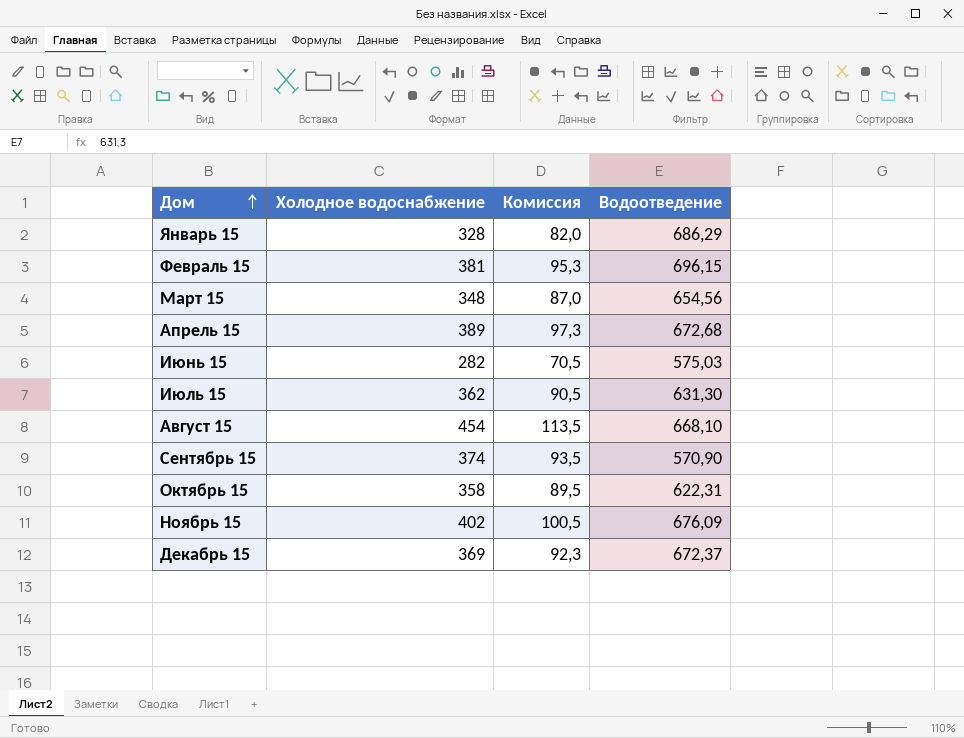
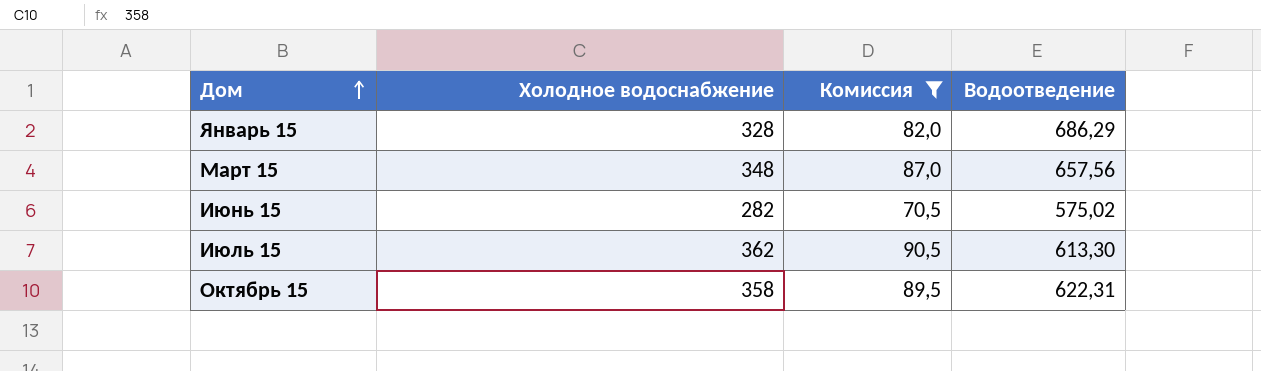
filter: none -> Комиссия <= 90,5
Март 15 | Водоотведение: 654,56 -> 657,56
Июнь 15 | Водоотведение: 575,03 -> 575,02
Июль 15 | Водоотведение: 631,30 -> 613,30

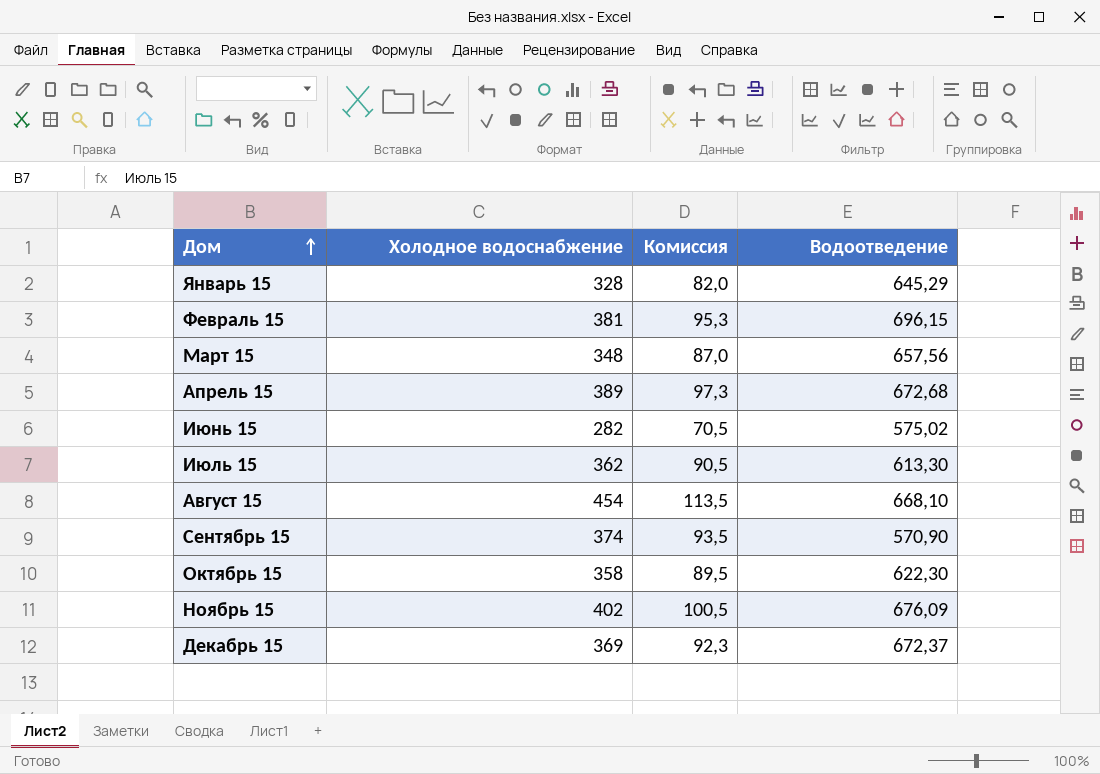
filter: Комиссия <= 90,5 -> none
Январь 15 | Водоотведение: 686,29 -> 645,29
Октябрь 15 | Водоотведение: 622,31 -> 622,30

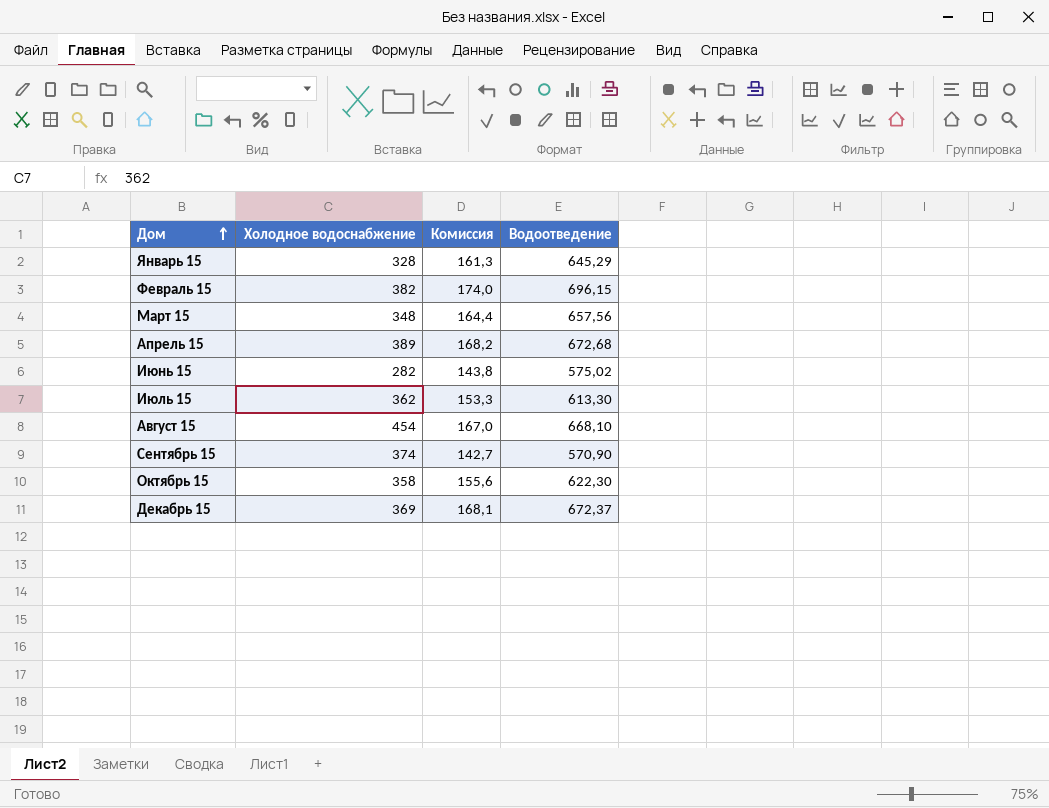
column Комиссия | formula: [Холодное водоснабжение] * 0,25 -> [Водоотведение] * 0,25
row Ноябрь 15: 402 | 100,5 | 676,09 -> none
Февраль 15 | Холодное водоснабжение: 381 -> 382

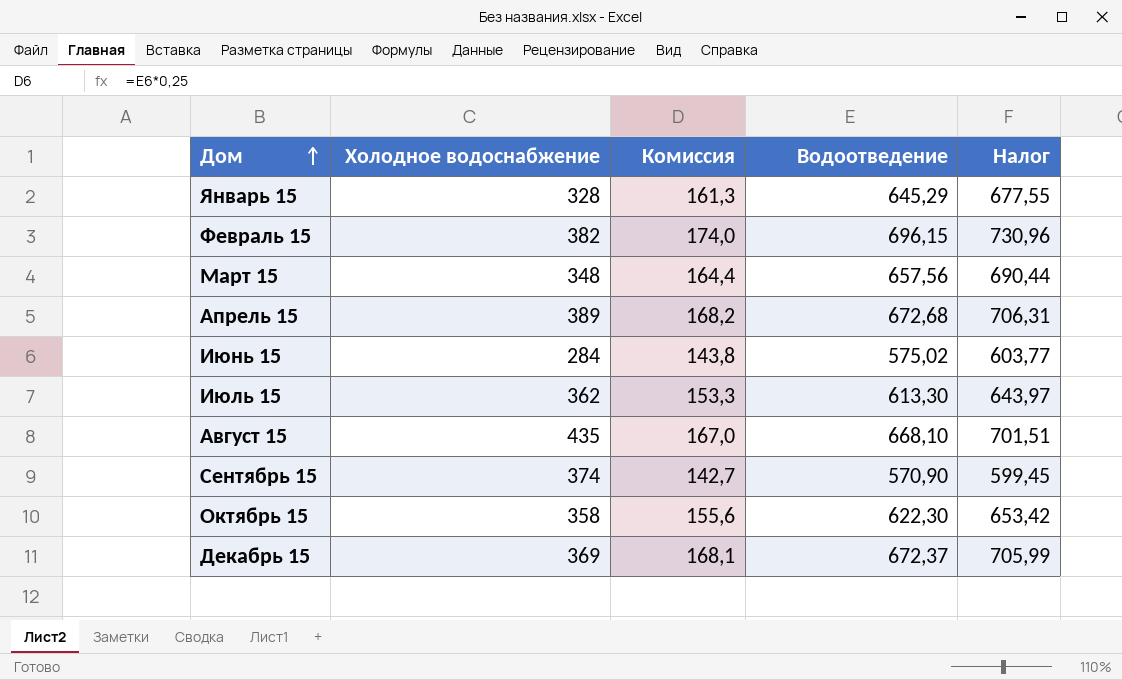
column Налог | formula: none -> [Водоотведение] * 1,05
Июнь 15 | Холодное водоснабжение: 282 -> 284
Август 15 | Холодное водоснабжение: 454 -> 435

